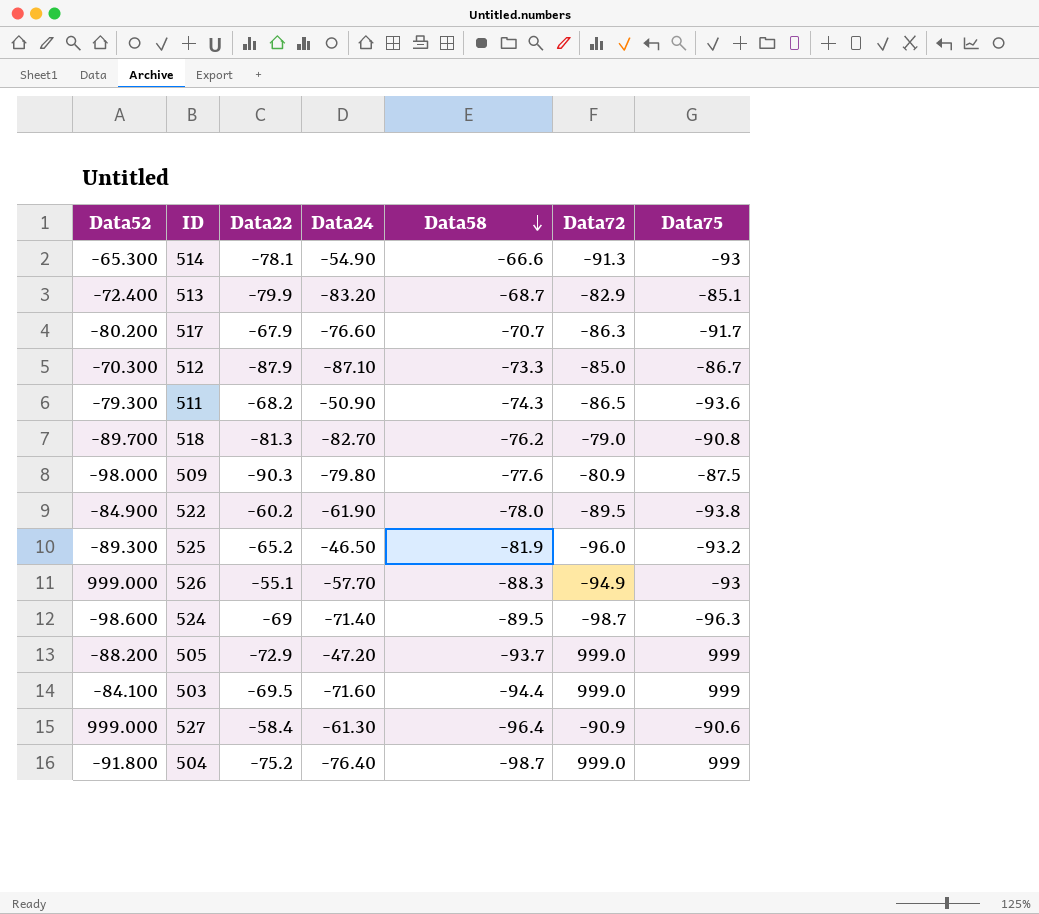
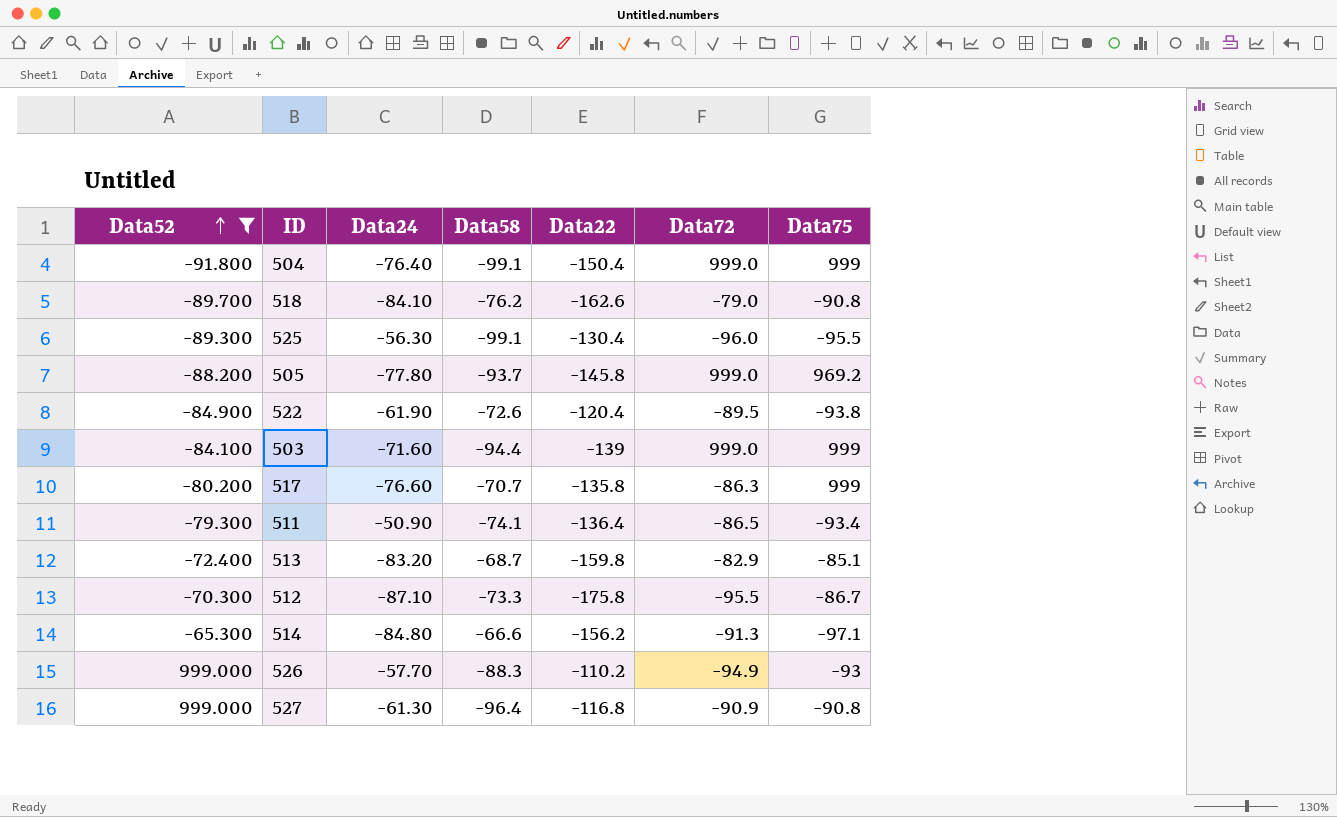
filter: none -> Data52 >= -91.800
row order: Data58 descending -> Data52 ascending
column Data22 | position: 3 -> 5
504 | Data58: -98.7 -> -99.1
504 | Data22: -75.2 -> -150.4
518 | Data24: -82.70 -> -84.10
518 | Data22: -81.3 -> -162.6
525 | Data24: -46.50 -> -56.30
525 | Data58: -81.9 -> -99.1
525 | Data22: -65.2 -> -130.4
525 | Data75: -93.2 -> -95.5
505 | Data24: -47.20 -> -77.80
505 | Data22: -72.9 -> -145.8
505 | Data75: 999 -> 969.2
522 | Data58: -78.0 -> -72.6
522 | Data22: -60.2 -> -120.4
503 | Data22: -69.5 -> -139
517 | Data22: -67.9 -> -135.8
517 | Data75: -91.7 -> 999
511 | Data58: -74.3 -> -74.1
511 | Data22: -68.2 -> -136.4
511 | Data75: -93.6 -> -93.4
513 | Data22: -79.9 -> -159.8
512 | Data22: -87.9 -> -175.8
512 | Data72: -85.0 -> -95.5
514 | Data24: -54.90 -> -84.80
514 | Data22: -78.1 -> -156.2
514 | Data75: -93 -> -97.1
526 | Data22: -55.1 -> -110.2
527 | Data22: -58.4 -> -116.8
527 | Data75: -90.6 -> -90.8

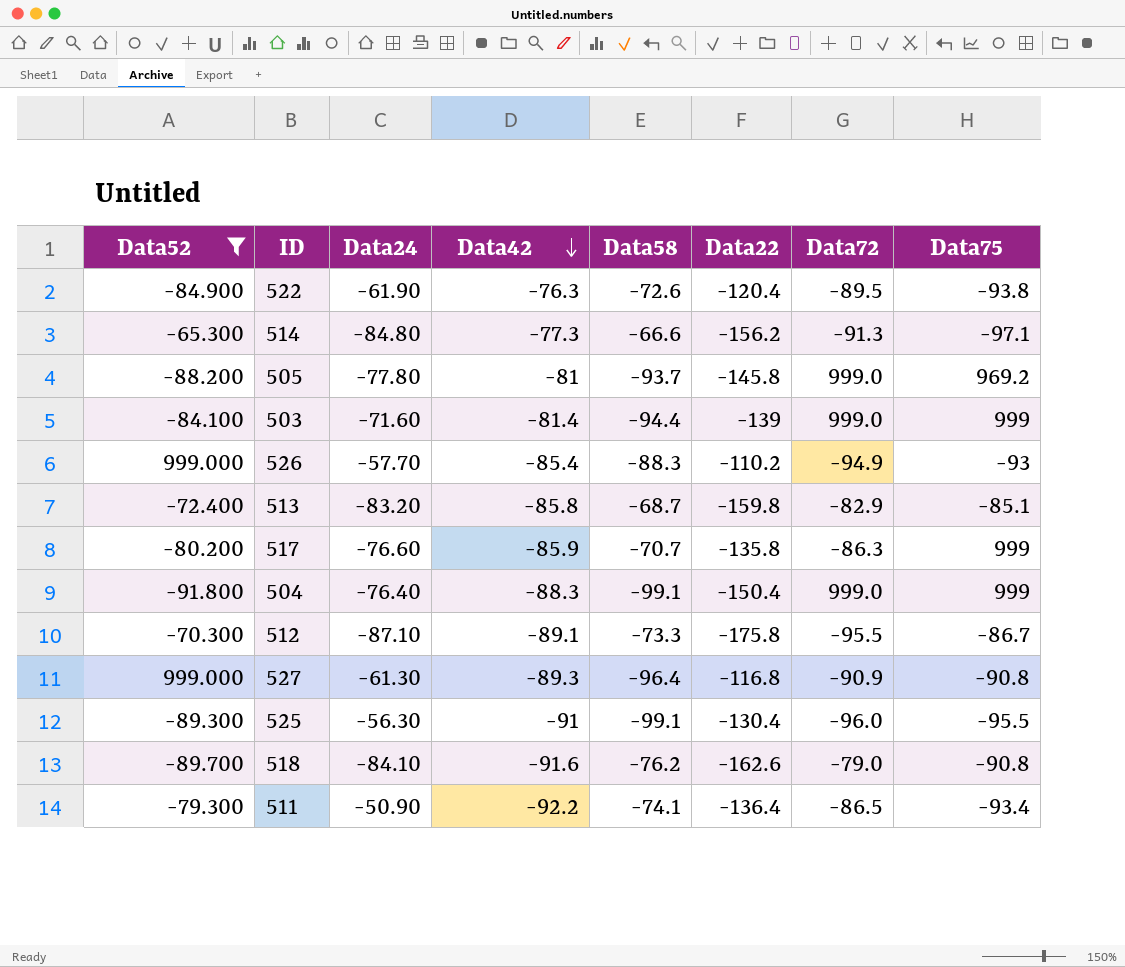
row order: Data52 ascending -> Data42 descending
column Data42 | position: none -> 4

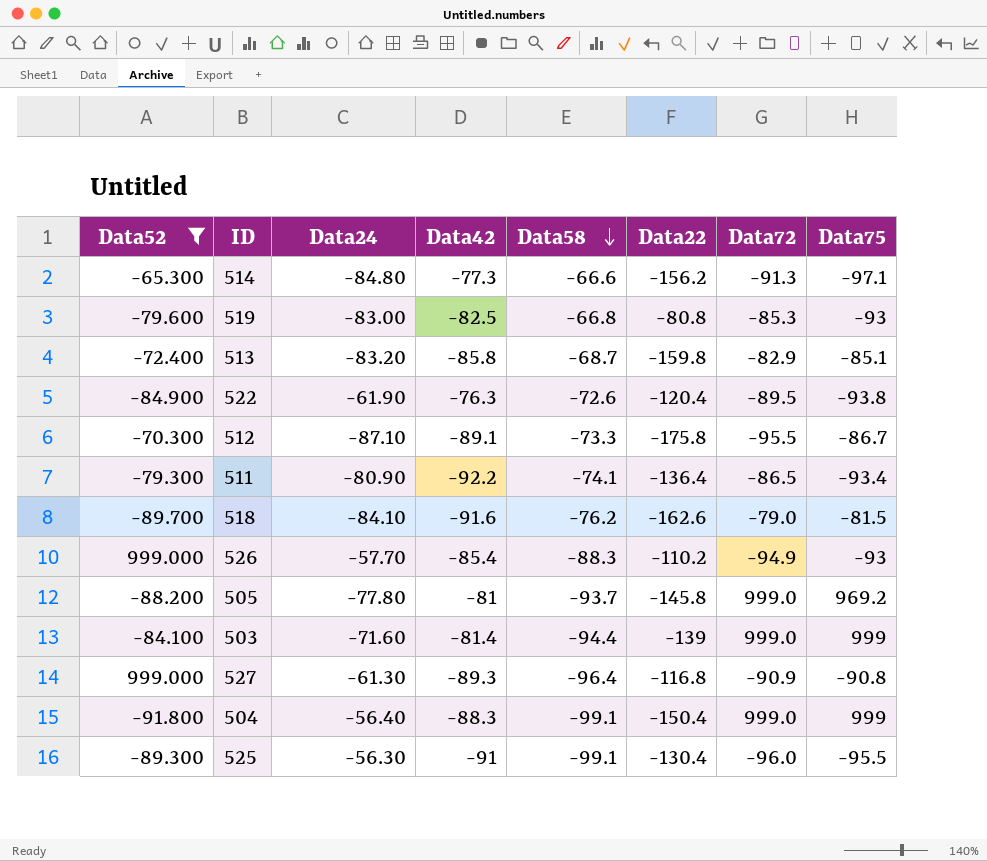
row order: Data42 descending -> Data58 descending
row 517: -80.200 | -76.60 | -85.9 | -70.7 | -135.8 | -86.3 | 999 -> none
row 519: none -> -79.600 | -83.00 | -82.5 | -66.8 | -80.8 | -85.3 | -93
511 | Data24: -50.90 -> -80.90
518 | Data75: -90.8 -> -81.5
504 | Data24: -76.40 -> -56.40

